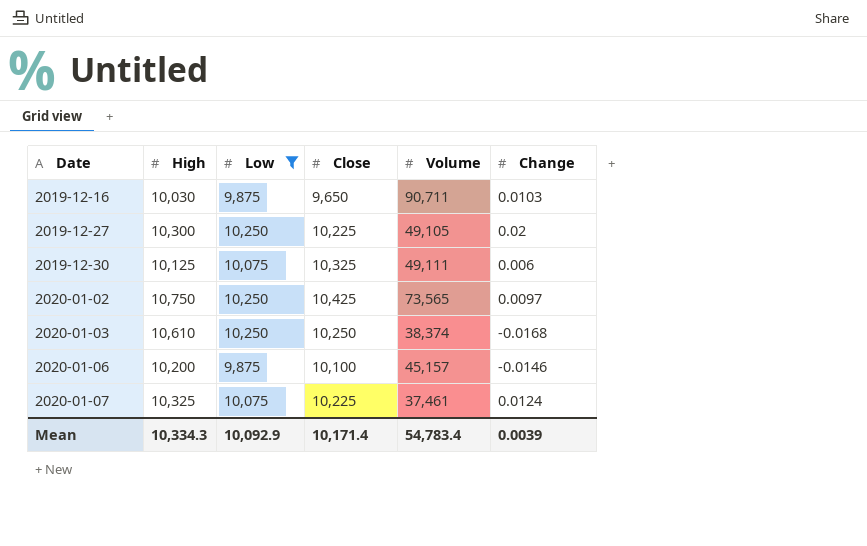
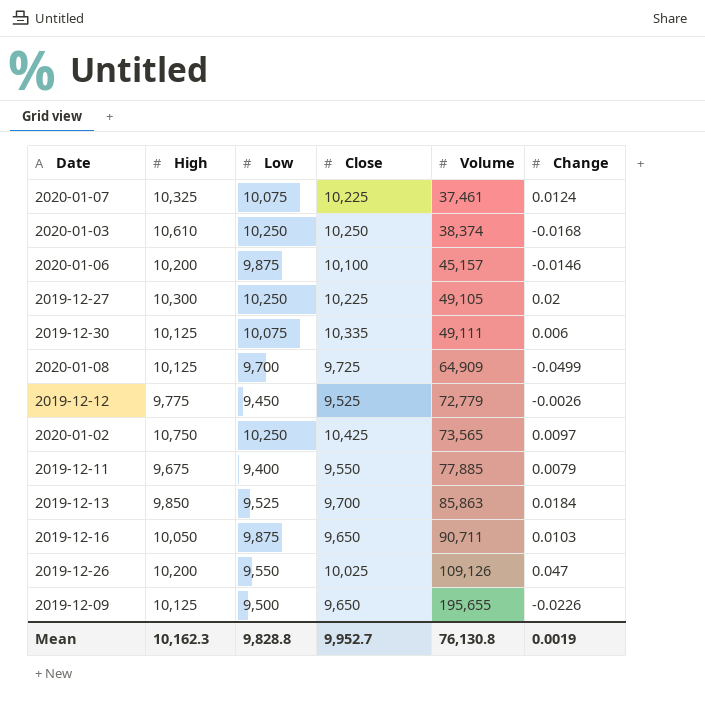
filter: Low >= 9,875 -> none
row order: Date ascending -> Volume ascending
2019-12-30 | Close: 10,325 -> 10,335
2019-12-16 | High: 10,030 -> 10,050
Mean | High: 10,334.3 -> 10,162.3
Mean | Low: 10,092.9 -> 9,828.8
Mean | Close: 10,171.4 -> 9,952.7
Mean | Volume: 54,783.4 -> 76,130.8
Mean | Change: 0.0039 -> 0.0019

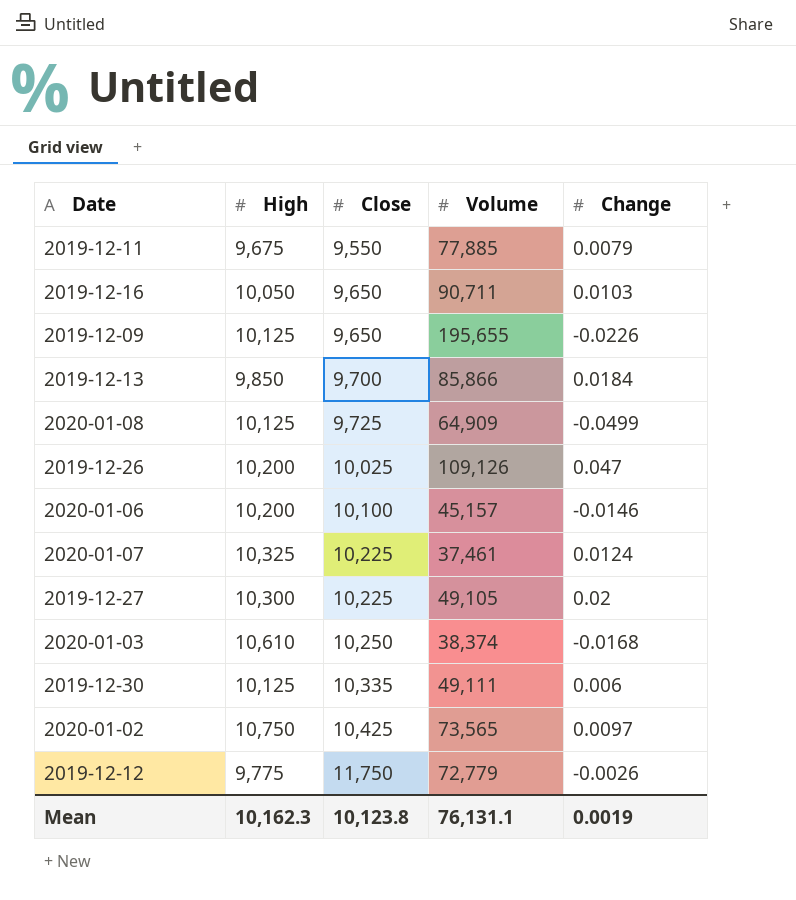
row order: Volume ascending -> Close ascending
column Low | position: 3 -> none
2019-12-13 | Volume: 85,863 -> 85,866
2019-12-12 | Close: 9,525 -> 11,750
Mean | Close: 9,952.7 -> 10,123.8
Mean | Volume: 76,130.8 -> 76,131.1

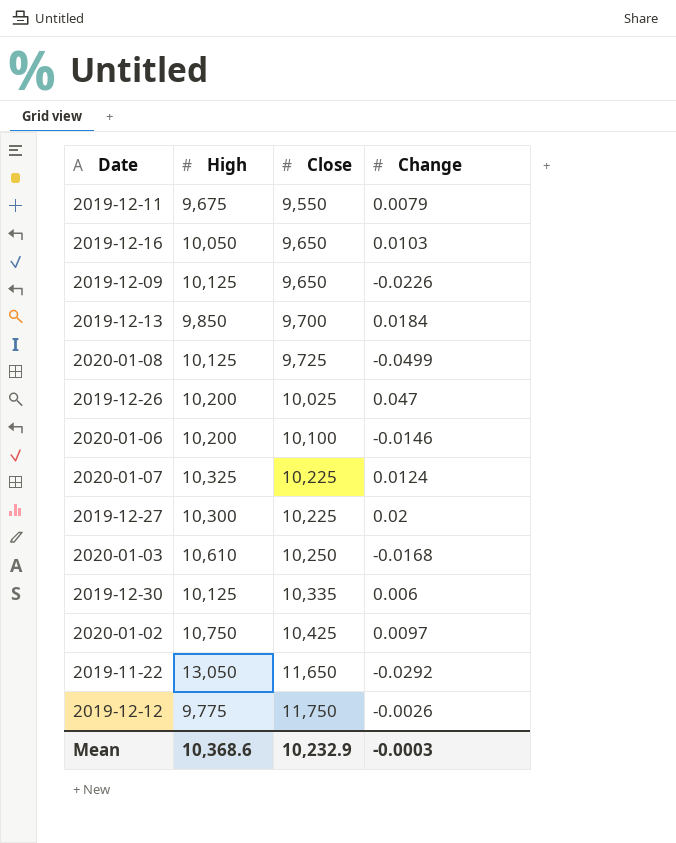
column Volume | position: 4 -> none
row 2019-11-22: none -> 13,050 | 11,650 | -0.0292
Mean | High: 10,162.3 -> 10,368.6
Mean | Close: 10,123.8 -> 10,232.9
Mean | Change: 0.0019 -> -0.0003

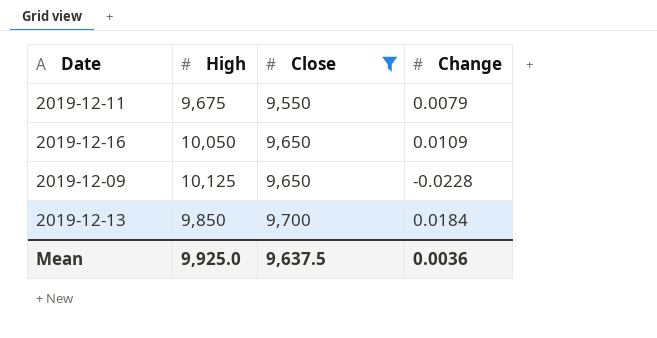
filter: none -> Close <= 9,700
2019-12-16 | Change: 0.0103 -> 0.0109
2019-12-09 | Change: -0.0226 -> -0.0228
Mean | High: 10,368.6 -> 9,925.0
Mean | Close: 10,232.9 -> 9,637.5
Mean | Change: -0.0003 -> 0.0036

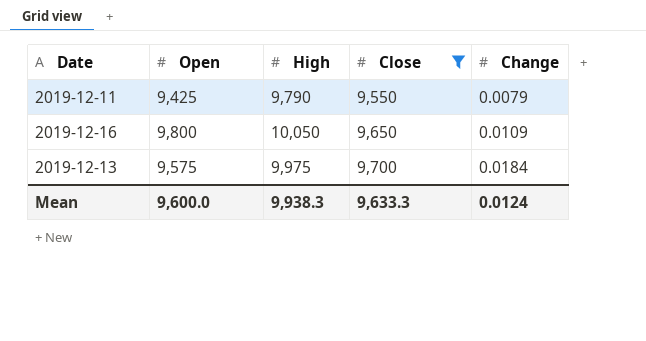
column Open | position: none -> 2
row 2019-12-09: 10,125 | 9,650 | -0.0228 -> none
2019-12-11 | High: 9,675 -> 9,790
2019-12-13 | High: 9,850 -> 9,975
Mean | High: 9,925.0 -> 9,938.3
Mean | Close: 9,637.5 -> 9,633.3
Mean | Change: 0.0036 -> 0.0124

